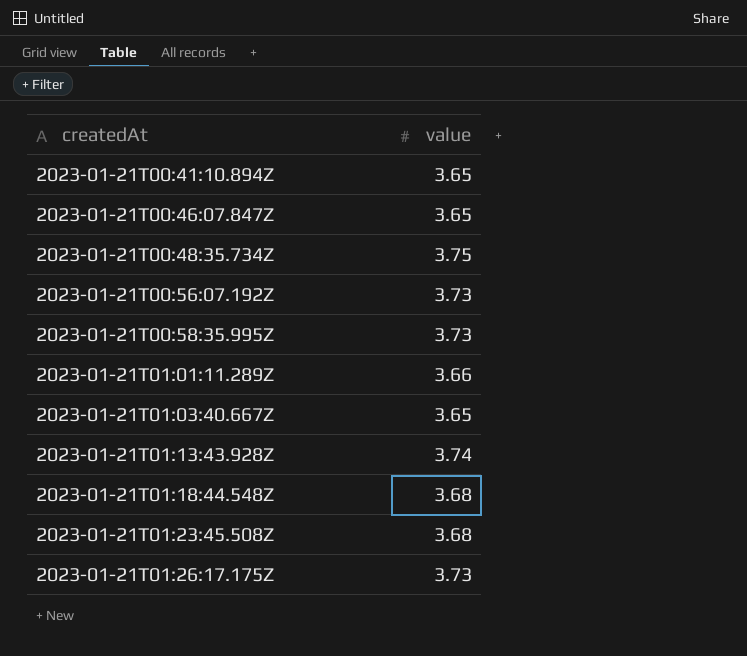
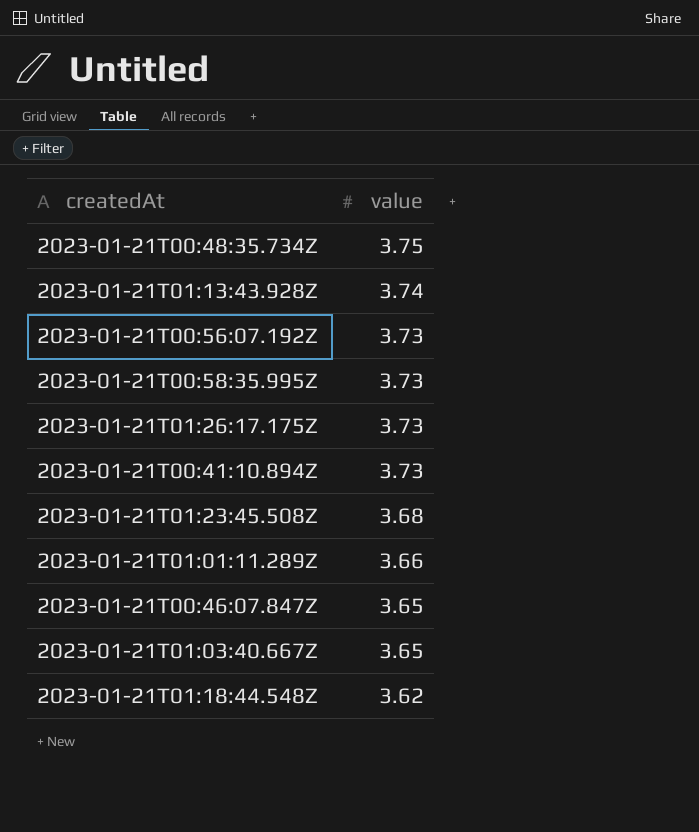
row order: createdAt ascending -> value descending
2023-01-21T00:41:10.894Z | value: 3.65 -> 3.73
2023-01-21T01:18:44.548Z | value: 3.68 -> 3.62

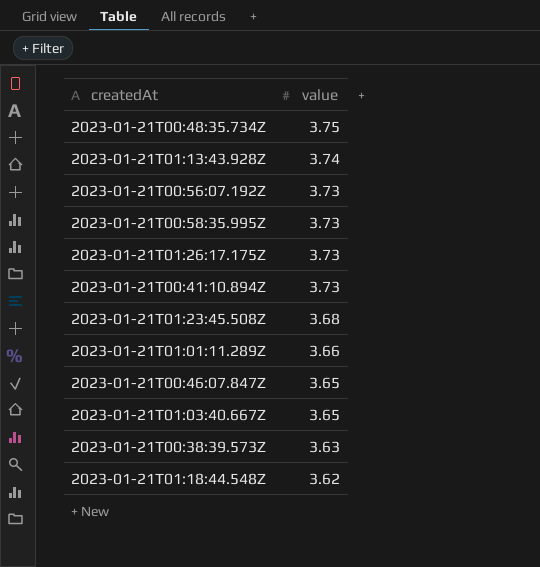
row 2023-01-21T00:38:39.573Z: none -> 3.63

